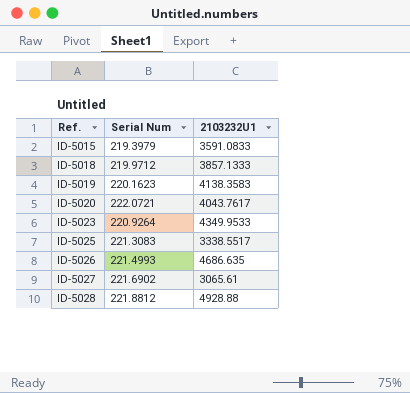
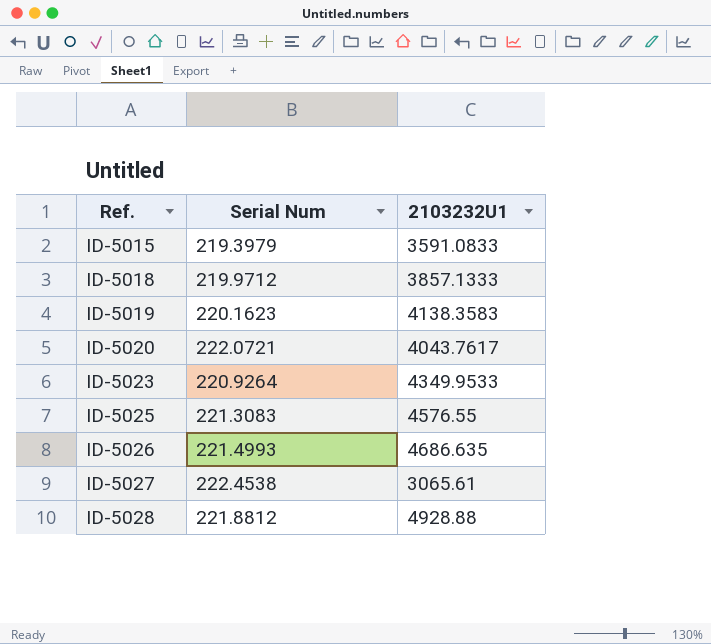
ID-5025 | 2103232U1: 3338.5517 -> 4576.55
ID-5027 | Serial Num: 221.6902 -> 222.4538

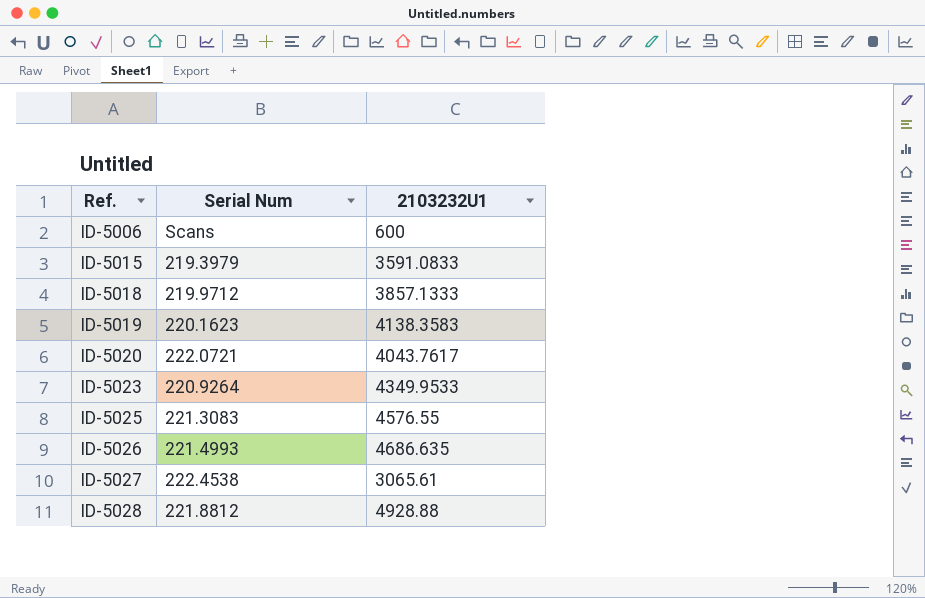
row ID-5006: none -> Scans | 600

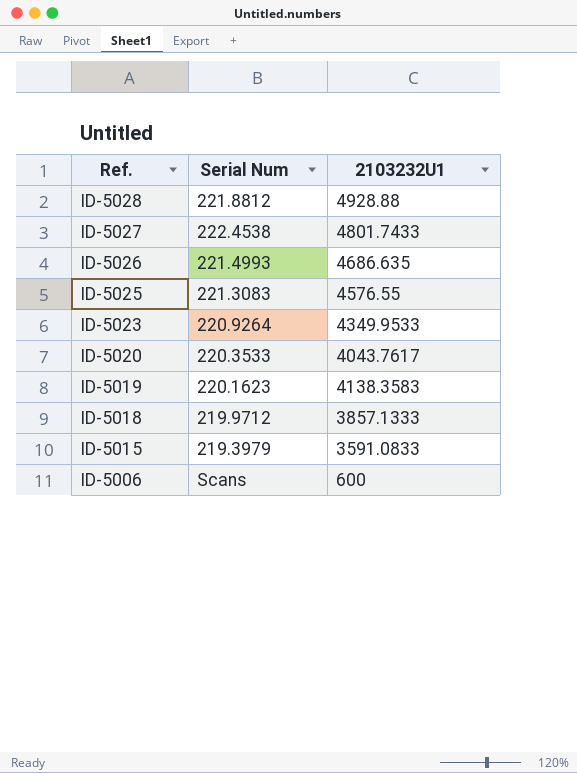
row order: Ref. ascending -> Ref. descending
ID-5027 | 2103232U1: 3065.61 -> 4801.7433
ID-5020 | Serial Num: 222.0721 -> 220.3533

